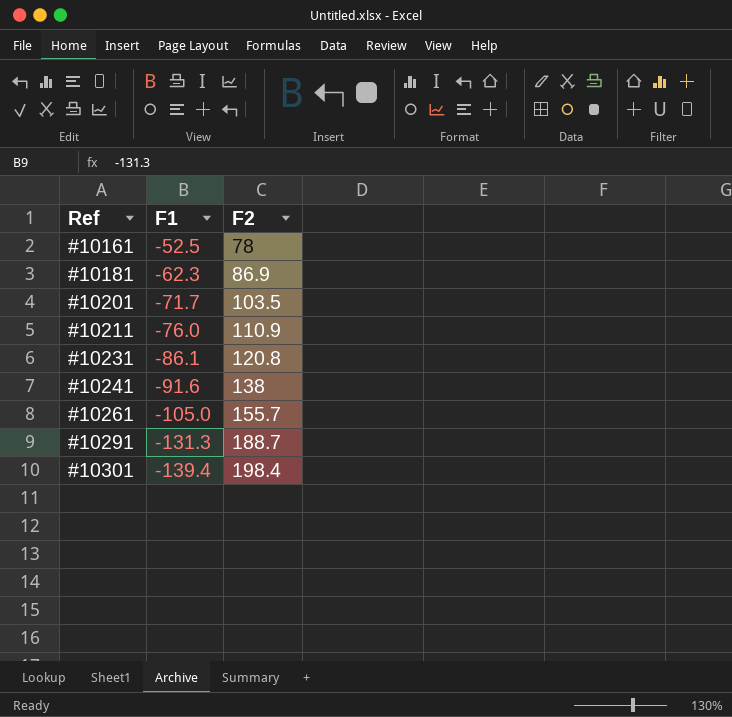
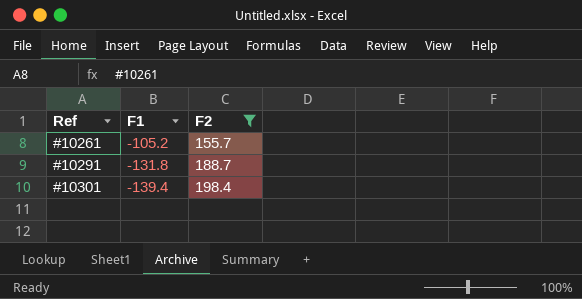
filter: none -> F2 >= 155.7
#10261 | F1: -105.0 -> -105.2
#10291 | F1: -131.3 -> -131.8

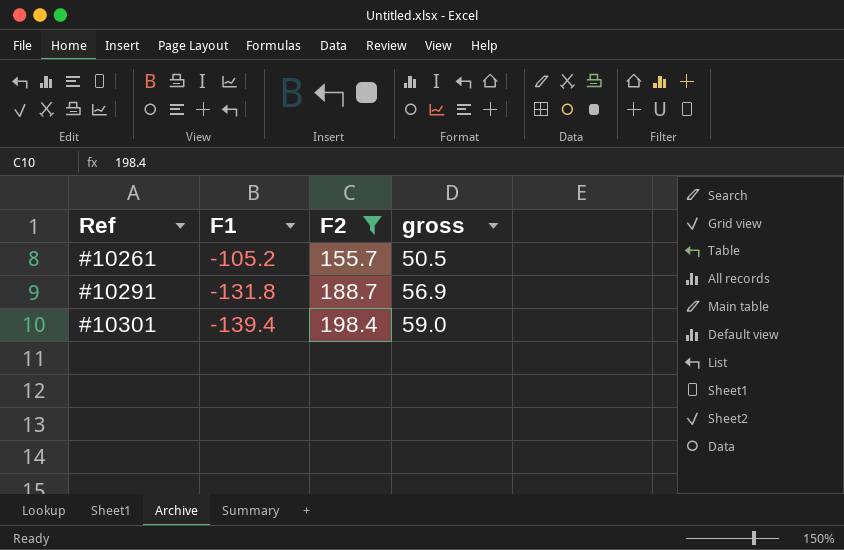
column gross | formula: none -> [F1] + [F2]

